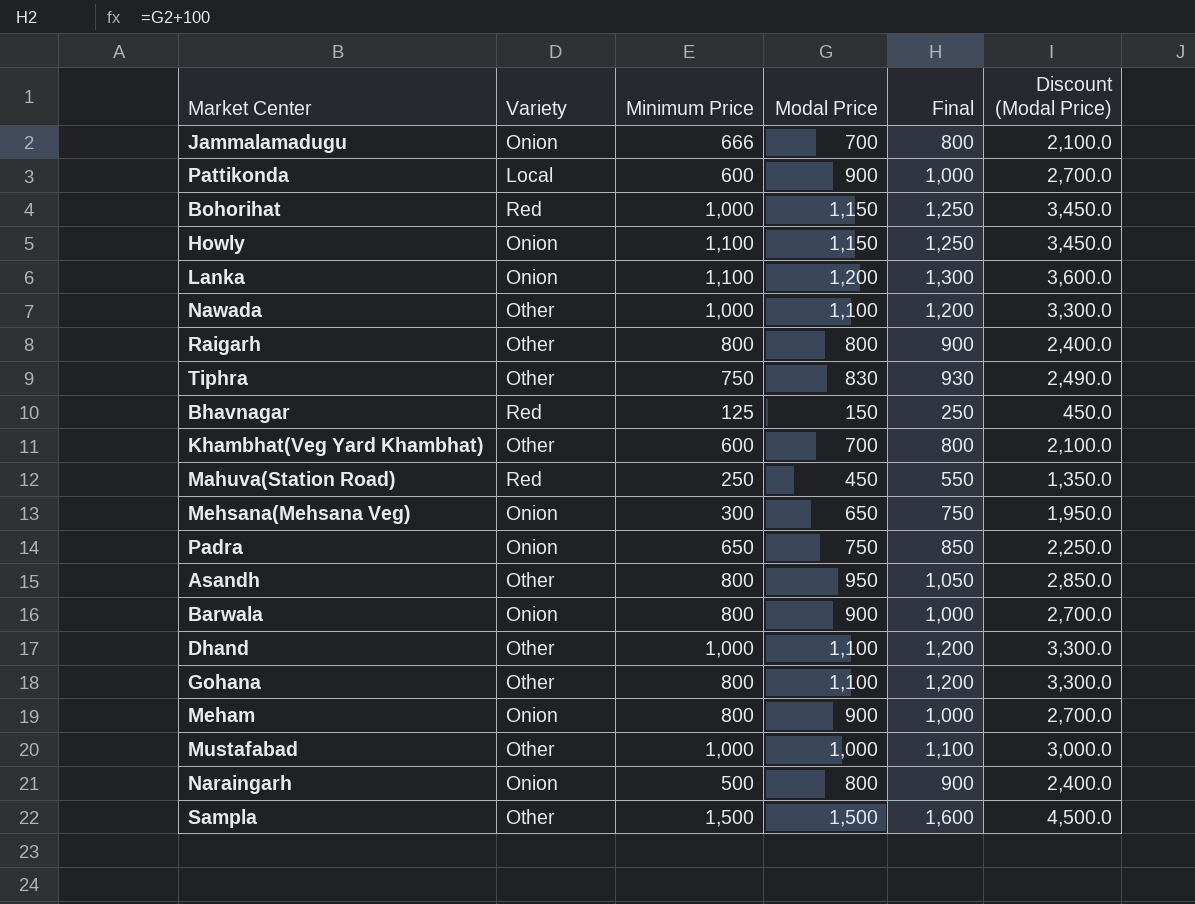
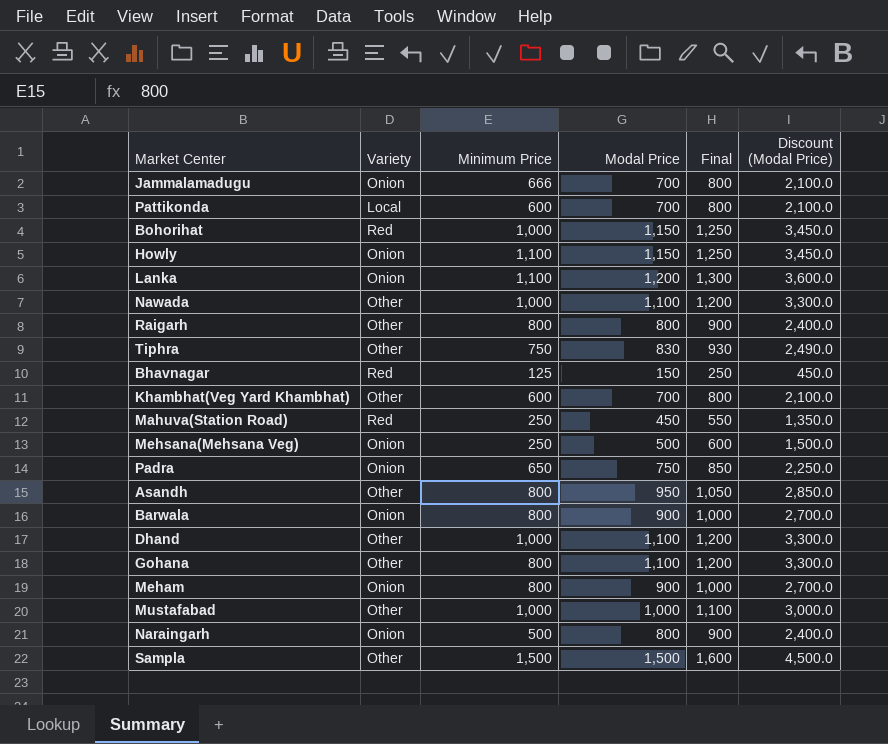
Pattikonda | Modal Price: 900 -> 700
Pattikonda | Final: 1,000 -> 800
Pattikonda | Discount (Modal Price): 2,700.0 -> 2,100.0
Mehsana(Mehsana Veg) | Minimum Price: 300 -> 250
Mehsana(Mehsana Veg) | Modal Price: 650 -> 500
Mehsana(Mehsana Veg) | Final: 750 -> 600
Mehsana(Mehsana Veg) | Discount (Modal Price): 1,950.0 -> 1,500.0

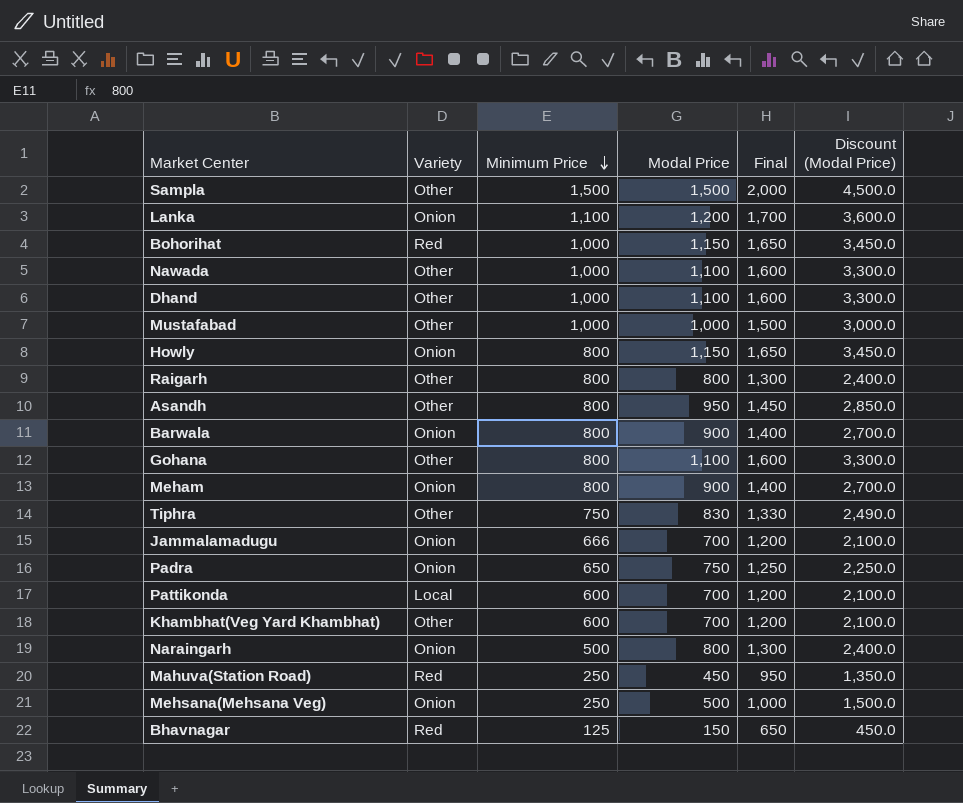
row order: none -> Minimum Price descending
column Final | formula: [Modal Price] + 100 -> [Modal Price] + 500
Howly | Minimum Price: 1,100 -> 800

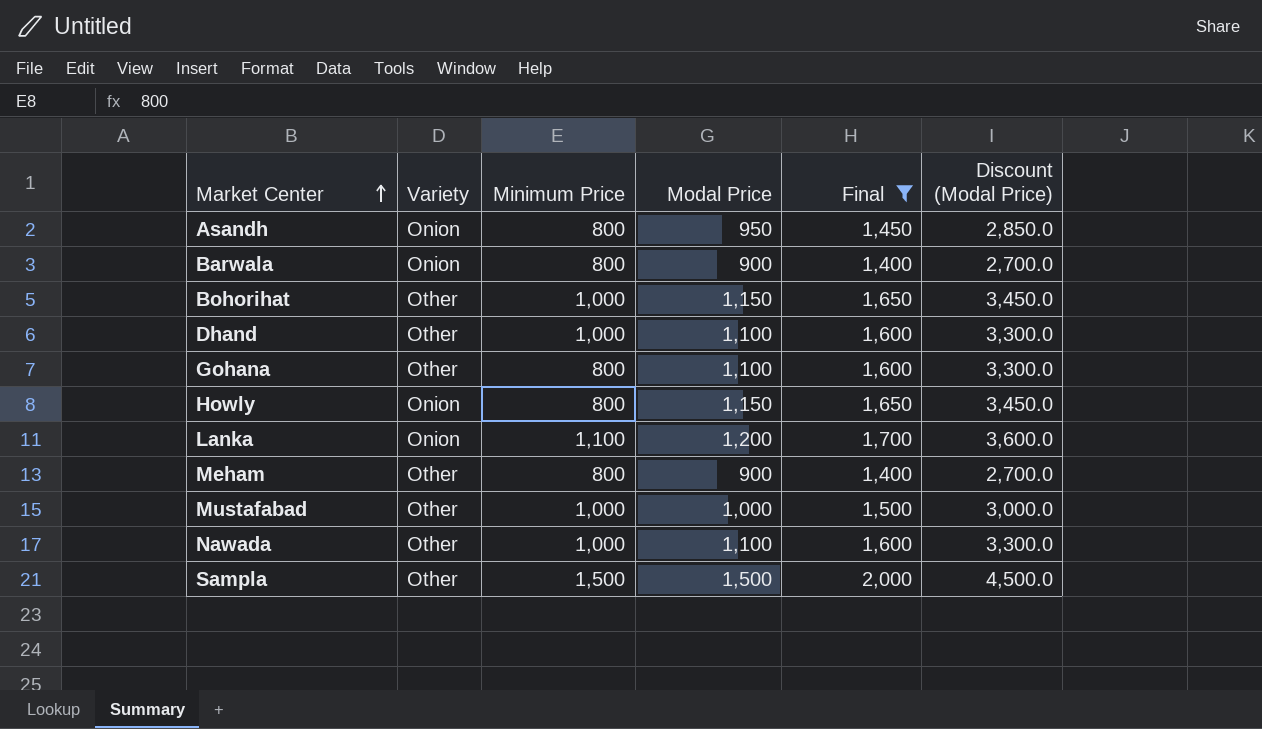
filter: none -> Final >= 1,400
row order: Minimum Price descending -> Market Center ascending
Asandh | Variety: Other -> Onion
Bohorihat | Variety: Red -> Other
Meham | Variety: Onion -> Other

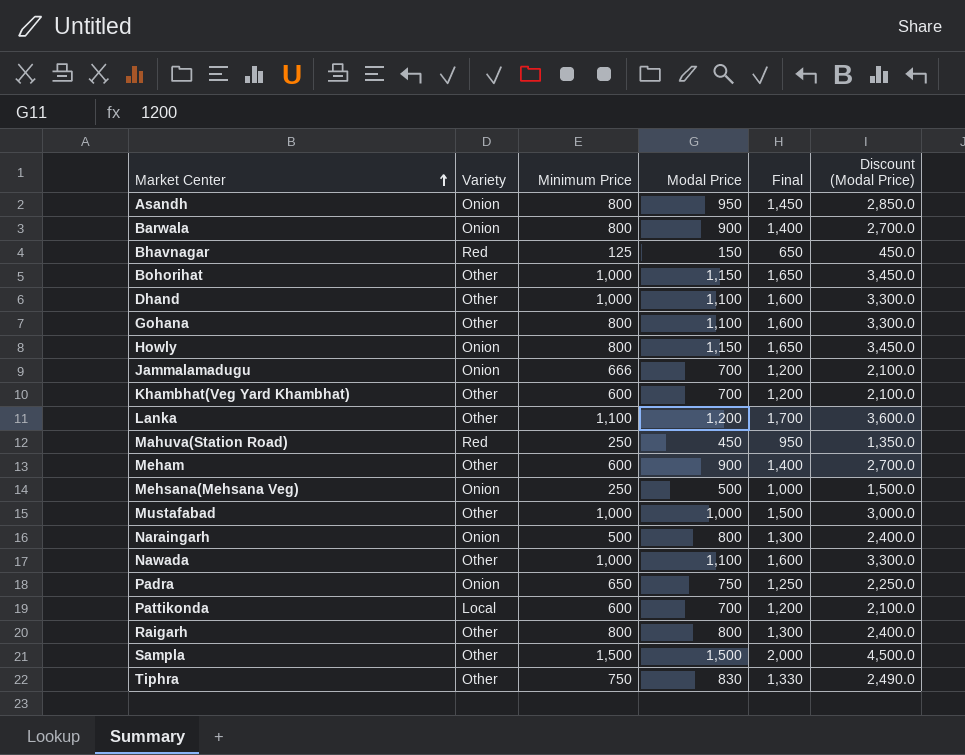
filter: Final >= 1,400 -> none
Lanka | Variety: Onion -> Other
Meham | Minimum Price: 800 -> 600

